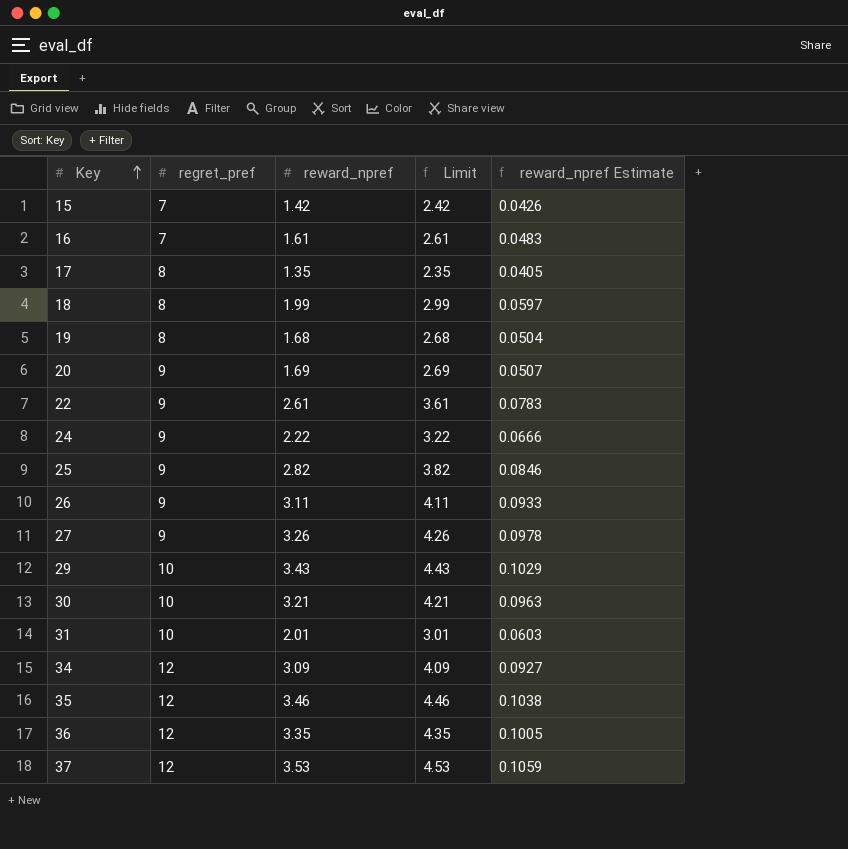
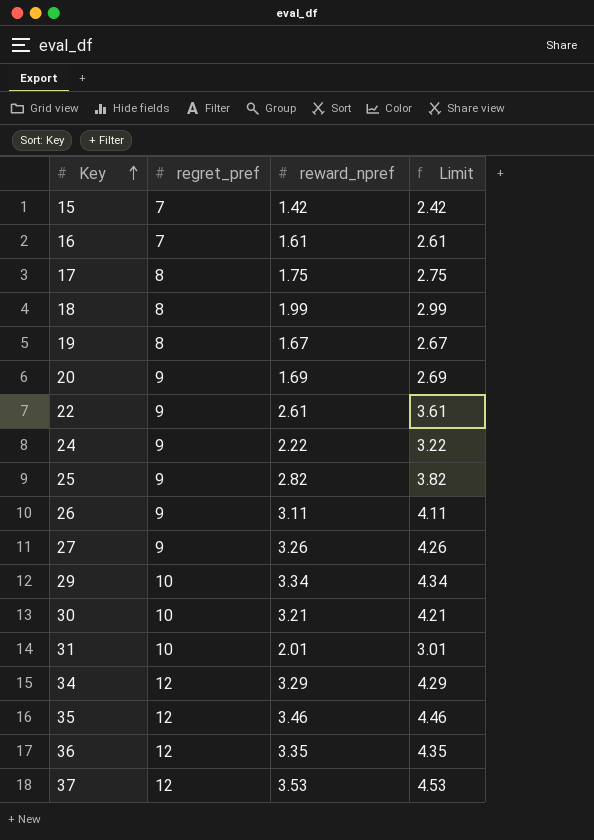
column reward_npref Estimate | formula: [reward_npref] * 0.03 -> none
17 | reward_npref: 1.35 -> 1.75
17 | Limit: 2.35 -> 2.75
19 | reward_npref: 1.68 -> 1.67
19 | Limit: 2.68 -> 2.67
29 | reward_npref: 3.43 -> 3.34
29 | Limit: 4.43 -> 4.34
34 | reward_npref: 3.09 -> 3.29
34 | Limit: 4.09 -> 4.29

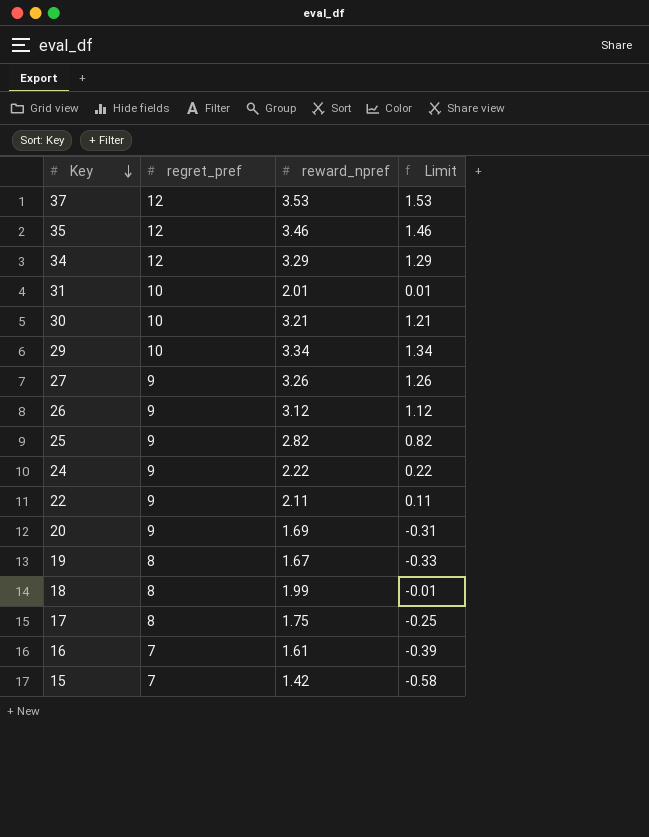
row order: Key ascending -> Key descending
column Limit | formula: [reward_npref] + 1 -> [reward_npref] - 2
row 36: 12 | 3.35 | 4.35 -> none
26 | reward_npref: 3.11 -> 3.12
22 | reward_npref: 2.61 -> 2.11

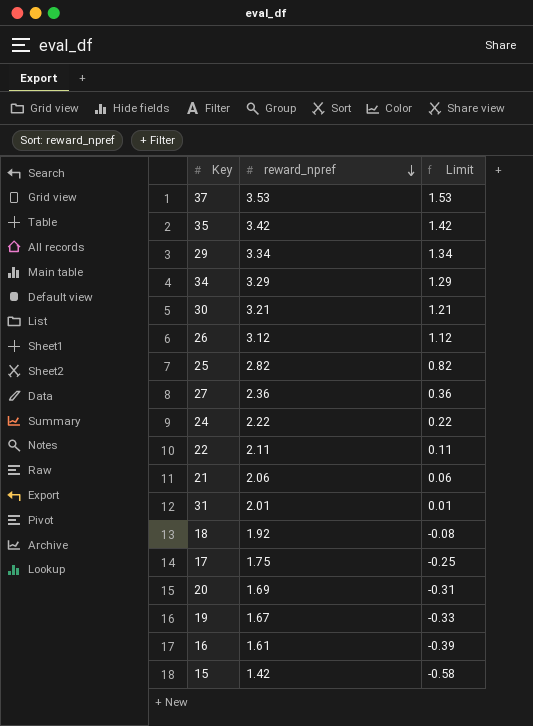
row order: Key descending -> reward_npref descending
column regret_pref | position: 2 -> none
35 | reward_npref: 3.46 -> 3.42
35 | Limit: 1.46 -> 1.42
27 | reward_npref: 3.26 -> 2.36
27 | Limit: 1.26 -> 0.36
row 21: none -> 2.06 | 0.06
18 | reward_npref: 1.99 -> 1.92
18 | Limit: -0.01 -> -0.08

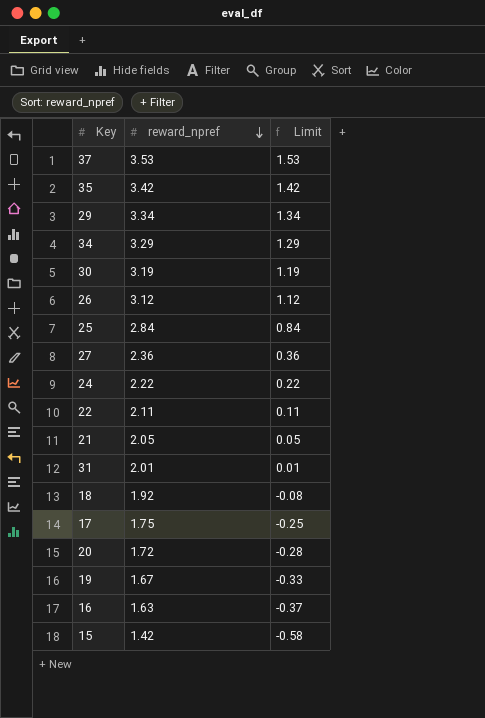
30 | reward_npref: 3.21 -> 3.19
30 | Limit: 1.21 -> 1.19
25 | reward_npref: 2.82 -> 2.84
25 | Limit: 0.82 -> 0.84
21 | reward_npref: 2.06 -> 2.05
21 | Limit: 0.06 -> 0.05
20 | reward_npref: 1.69 -> 1.72
20 | Limit: -0.31 -> -0.28
16 | reward_npref: 1.61 -> 1.63
16 | Limit: -0.39 -> -0.37

